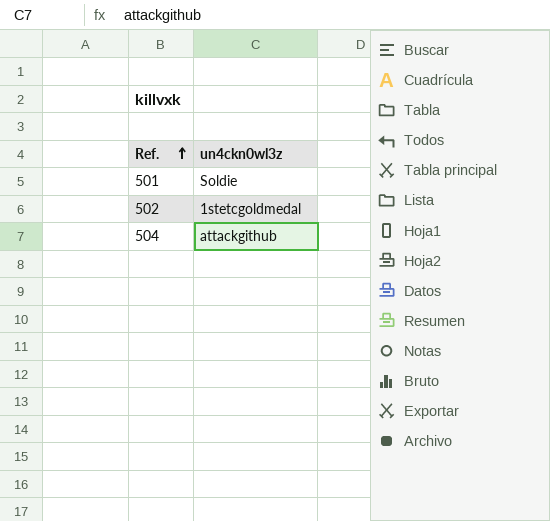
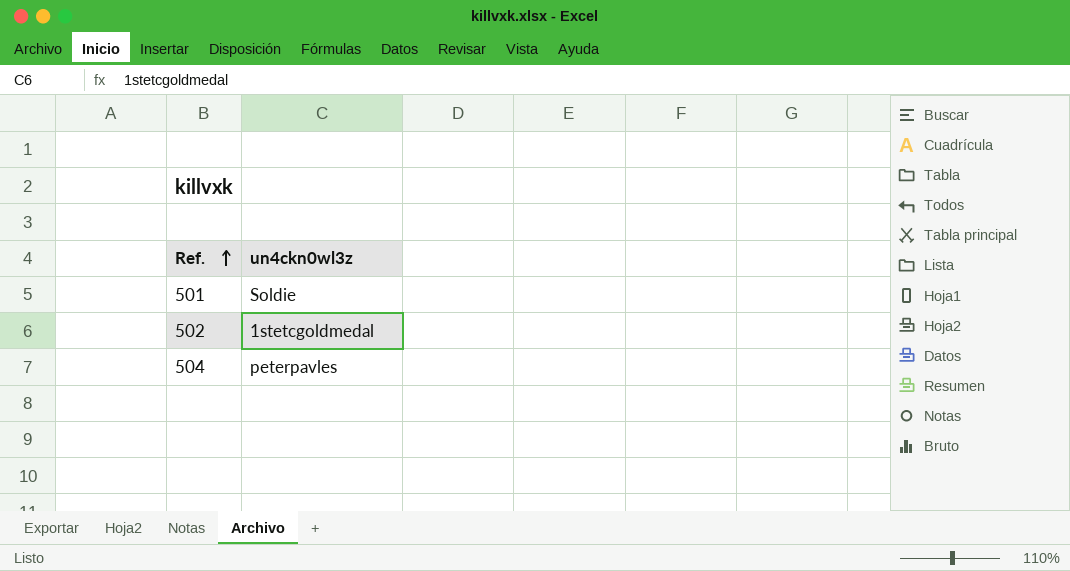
504 | un4ckn0wl3z: attackgithub -> peterpavles

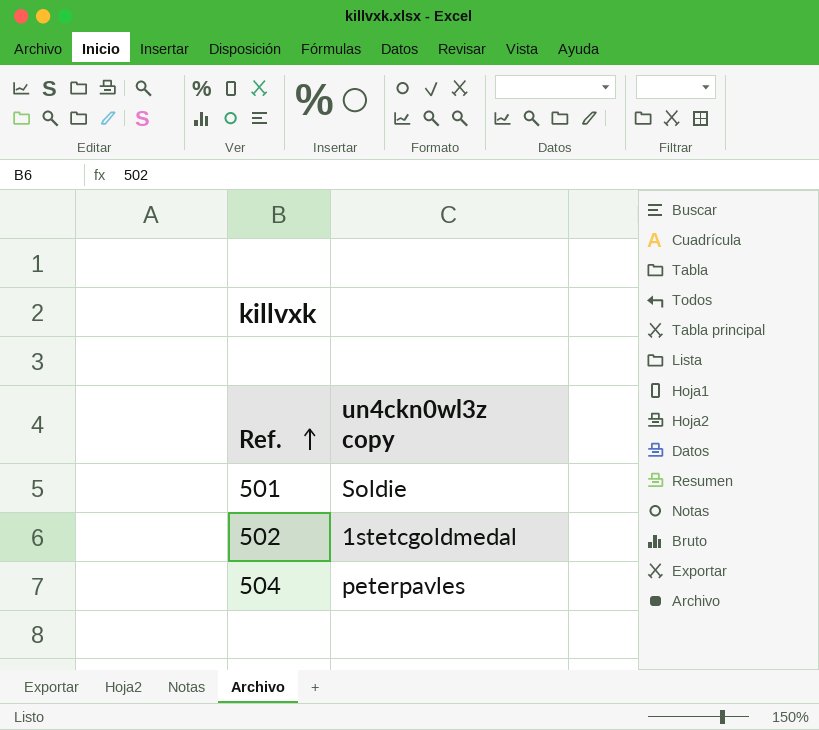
column name: un4ckn0wl3z -> un4ckn0wl3z copy

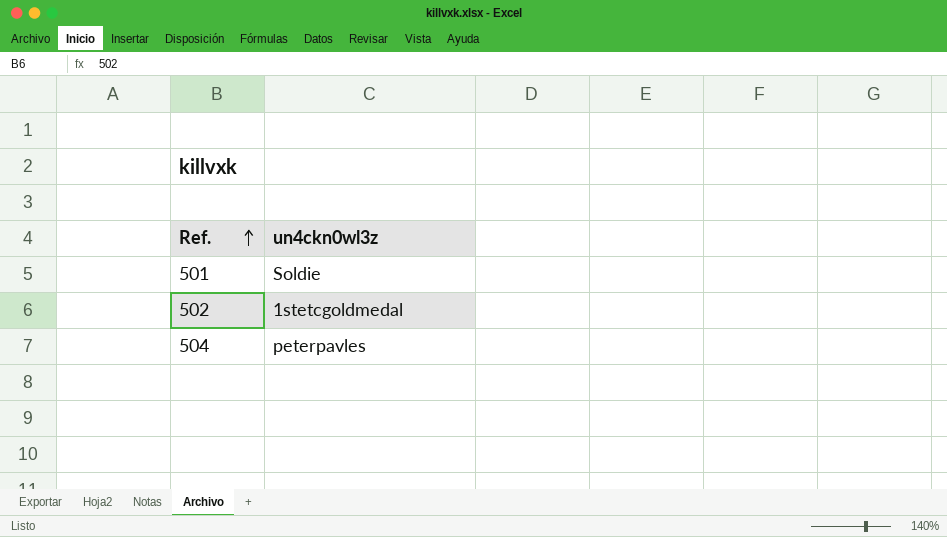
column name: un4ckn0wl3z copy -> un4ckn0wl3z

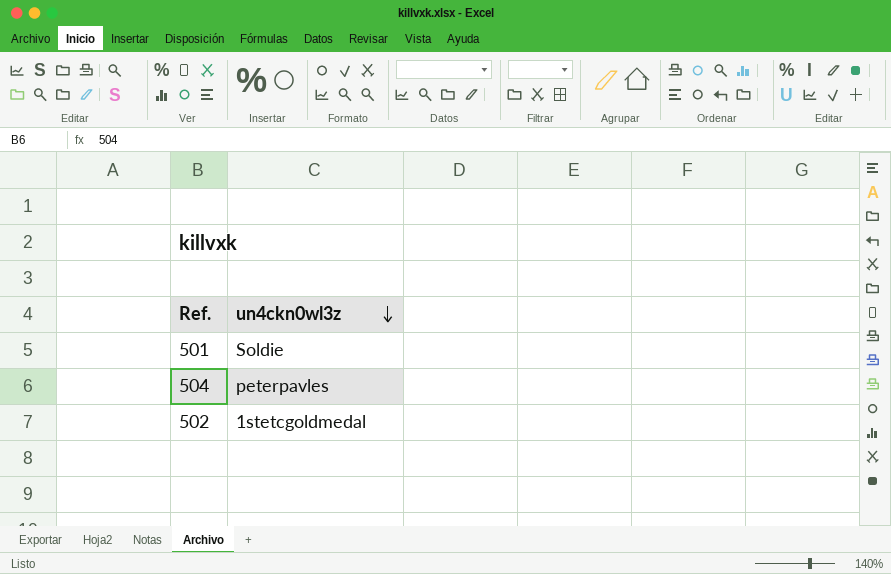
row order: Ref. ascending -> un4ckn0wl3z descending

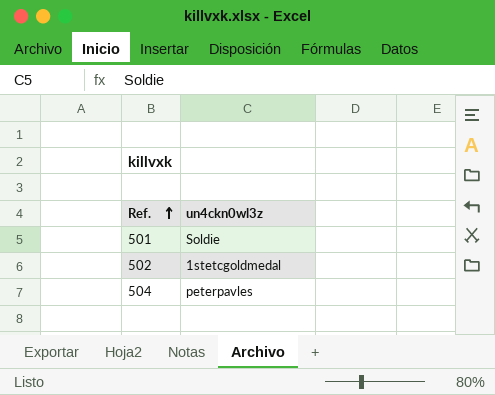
row order: un4ckn0wl3z descending -> Ref. ascending

